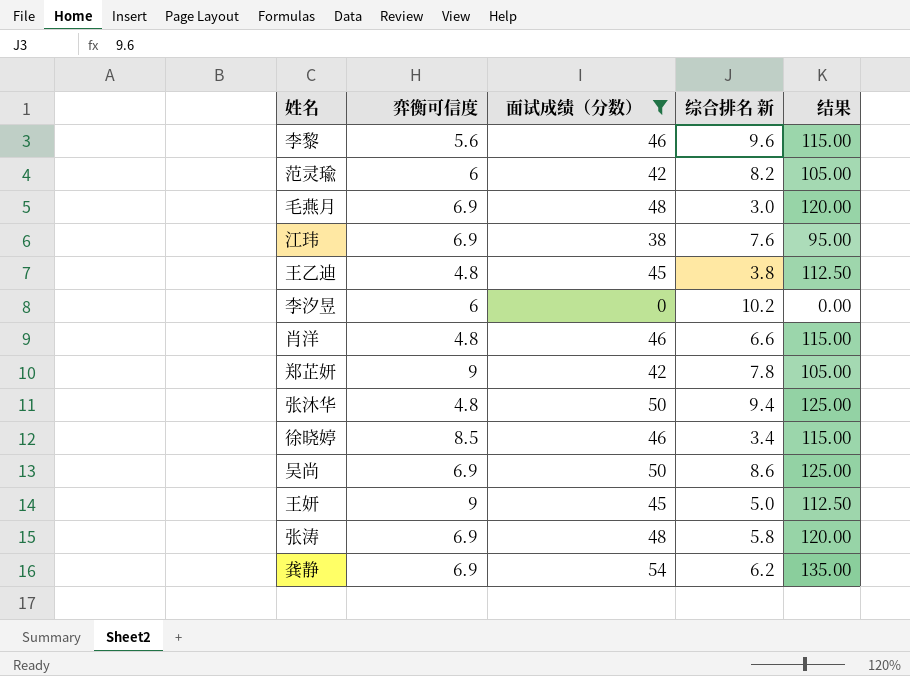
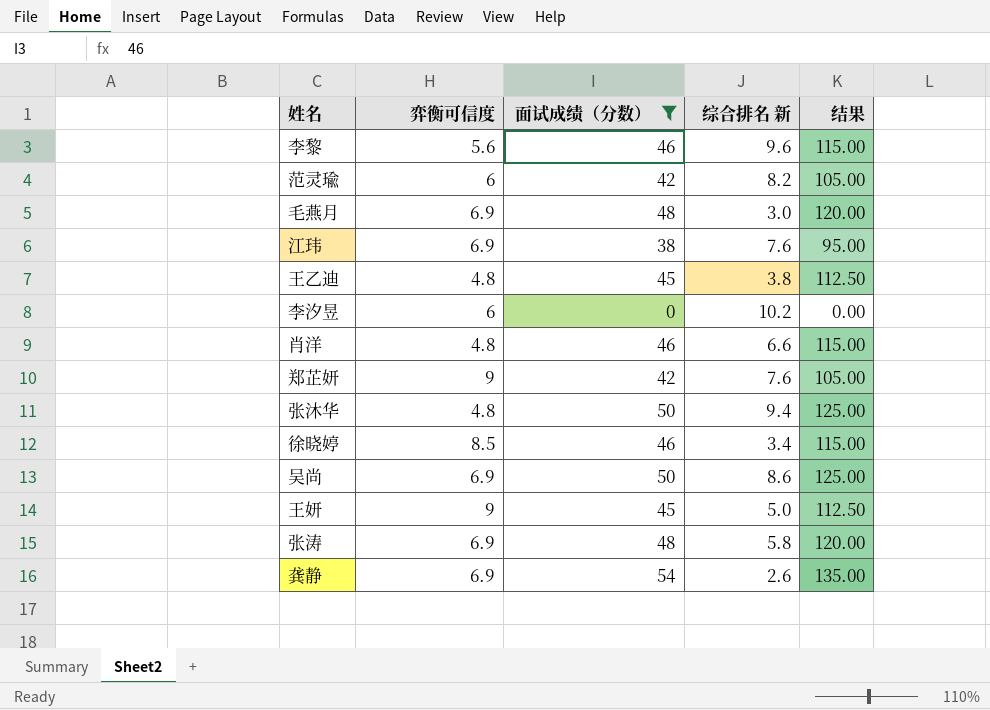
郑芷妍 | 综合排名 新: 7.8 -> 7.6
龚静 | 综合排名 新: 6.2 -> 2.6

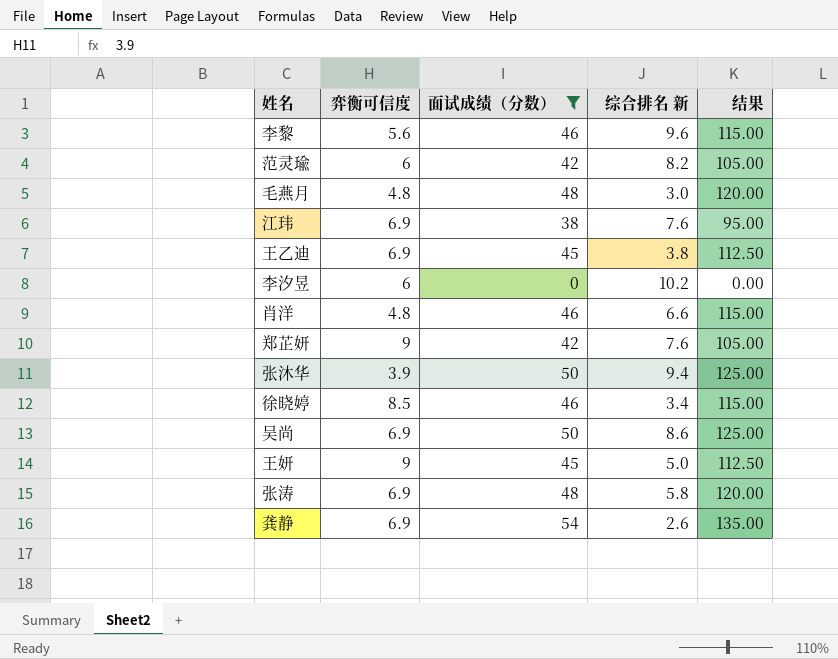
毛燕月 | 弈衡可信度: 6.9 -> 4.8
王乙迪 | 弈衡可信度: 4.8 -> 6.9
张沐华 | 弈衡可信度: 4.8 -> 3.9

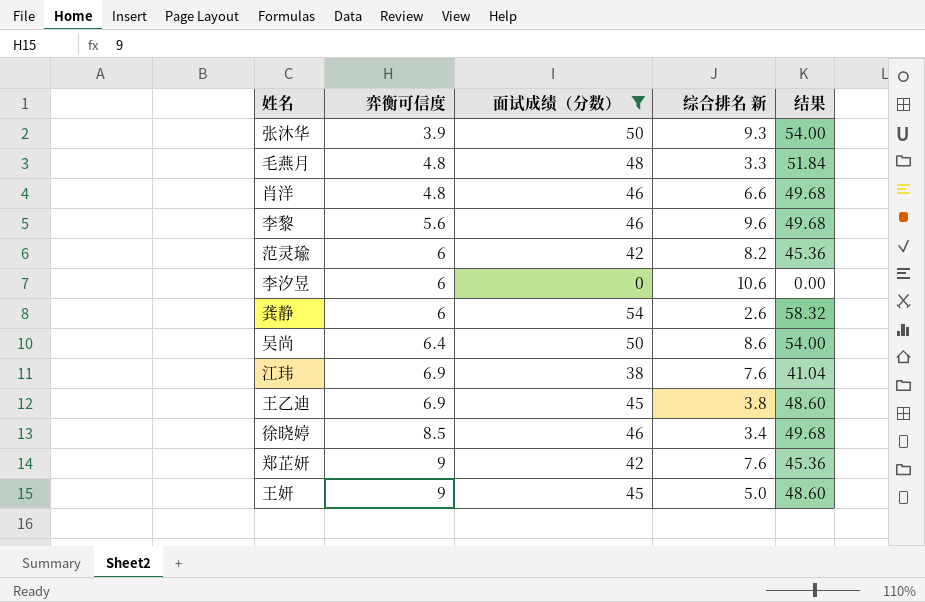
row order: none -> 弈衡可信度 ascending
column 结果 | formula: [面试成绩（分数）] * 2.5 -> [面试成绩（分数）] * 1.08
row 张涛: 6.9 | 48 | 5.8 | 120.00 -> none
张沐华 | 综合排名 新: 9.4 -> 9.3
毛燕月 | 综合排名 新: 3.0 -> 3.3
李汐昱 | 综合排名 新: 10.2 -> 10.6
龚静 | 弈衡可信度: 6.9 -> 6
吴尚 | 弈衡可信度: 6.9 -> 6.4

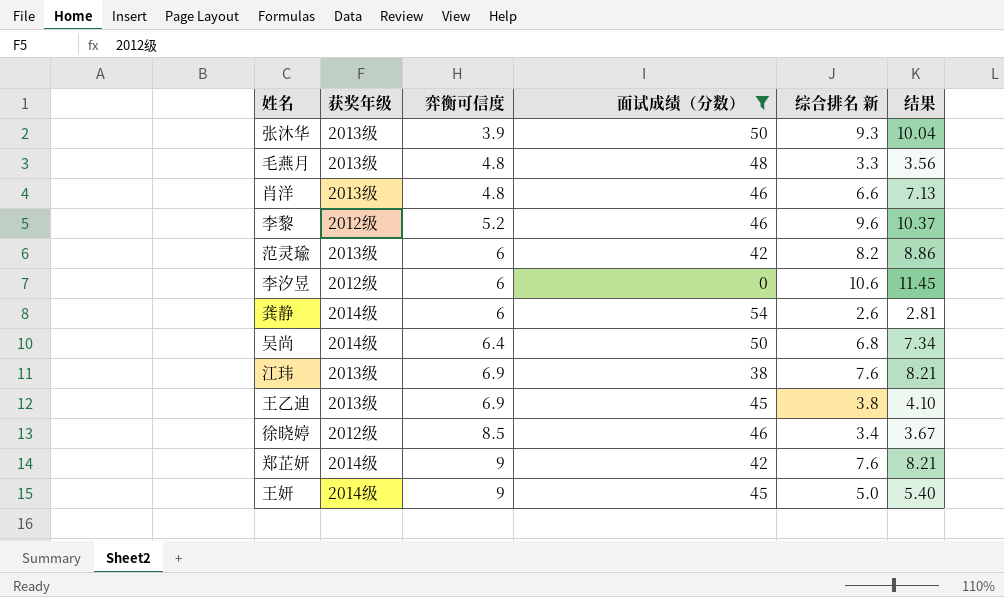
column 获奖年级 | position: none -> 2
column 结果 | formula: [面试成绩（分数）] * 1.08 -> [综合排名 新] * 1.08
李黎 | 弈衡可信度: 5.6 -> 5.2
吴尚 | 综合排名 新: 8.6 -> 6.8

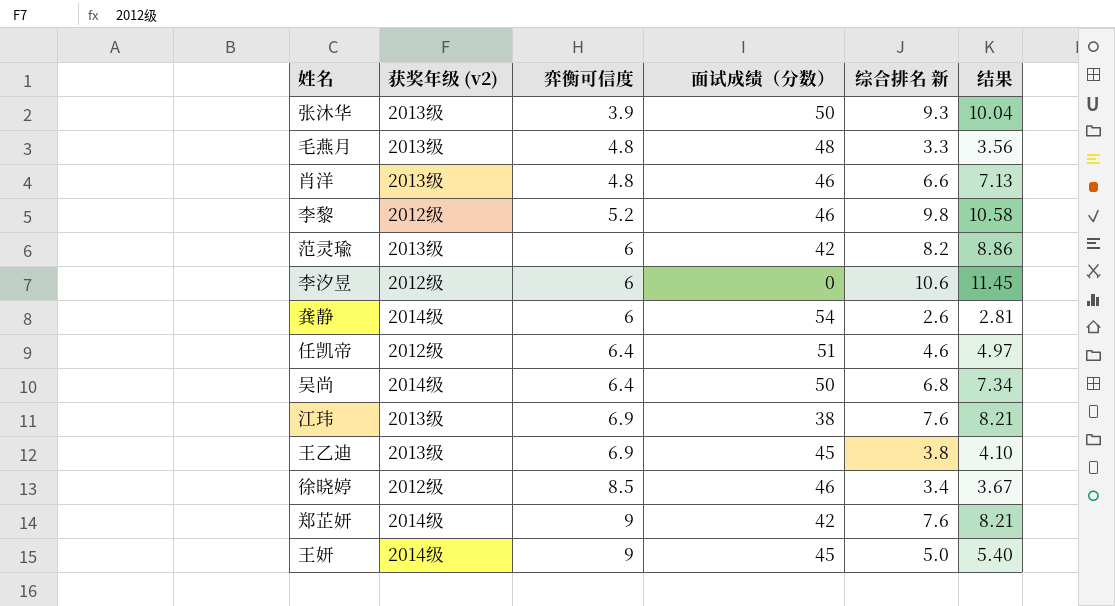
filter: 面试成绩（分数） != 51 -> none
column name: 获奖年级 -> 获奖年级 (v2)
李黎 | 综合排名 新: 9.6 -> 9.8
李黎 | 结果: 10.37 -> 10.58

